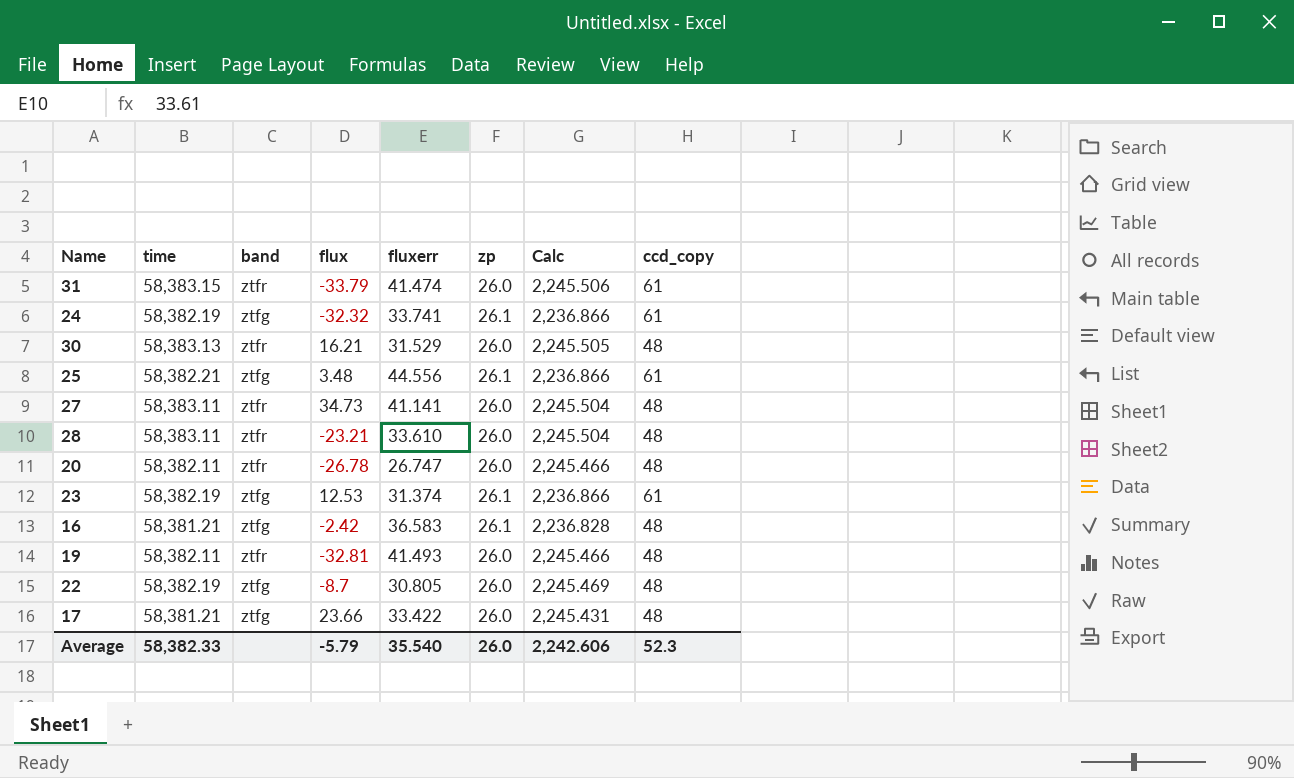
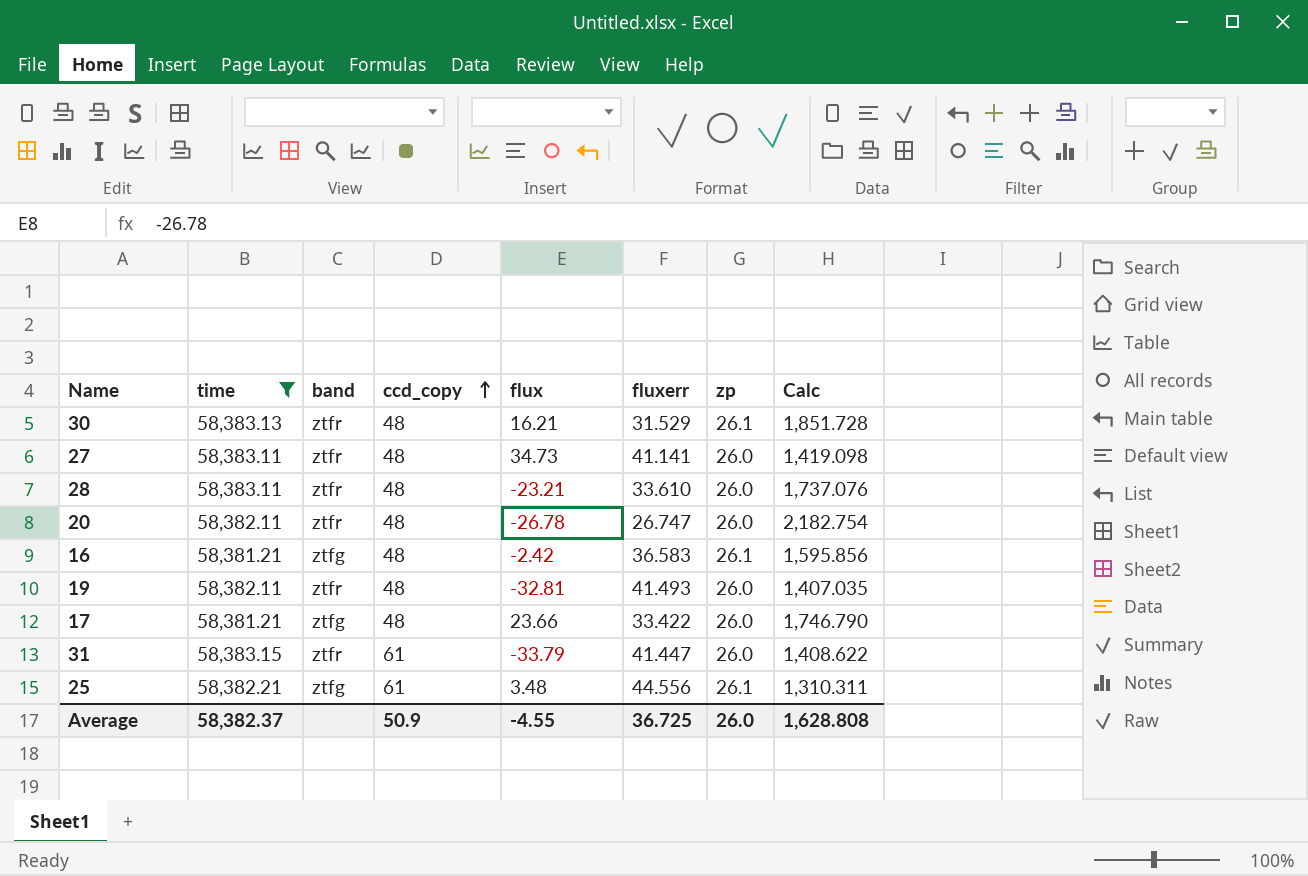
filter: none -> time != 58,382.19
row order: none -> ccd_copy ascending
column ccd_copy | position: 8 -> 4
column Calc | formula: [time] / [zp] -> [time] / [fluxerr]
30 | zp: 26.0 -> 26.1
31 | fluxerr: 41.474 -> 41.447
Average | time: 58,382.33 -> 58,382.37
Average | ccd_copy: 52.3 -> 50.9
Average | flux: -5.79 -> -4.55
Average | fluxerr: 35.540 -> 36.725
Average | Calc: 2,242.606 -> 1,628.808

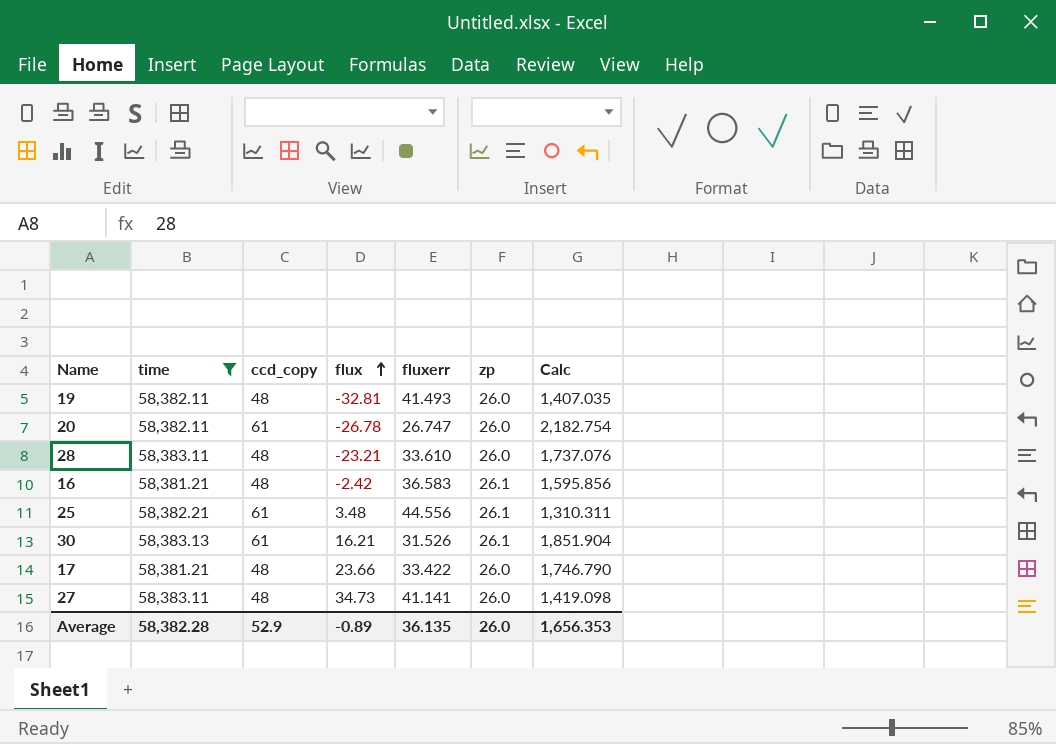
row order: ccd_copy ascending -> flux ascending
column band | position: 3 -> none
row 31: 58,383.15 | ztfr | 61 | -33.79 | 41.447 | 26.0 | 1,408.622 -> none
20 | ccd_copy: 48 -> 61
30 | ccd_copy: 48 -> 61
30 | fluxerr: 31.529 -> 31.526
30 | Calc: 1,851.728 -> 1,851.904
Average | time: 58,382.37 -> 58,382.28
Average | ccd_copy: 50.9 -> 52.9
Average | flux: -4.55 -> -0.89
Average | fluxerr: 36.725 -> 36.135
Average | Calc: 1,628.808 -> 1,656.353

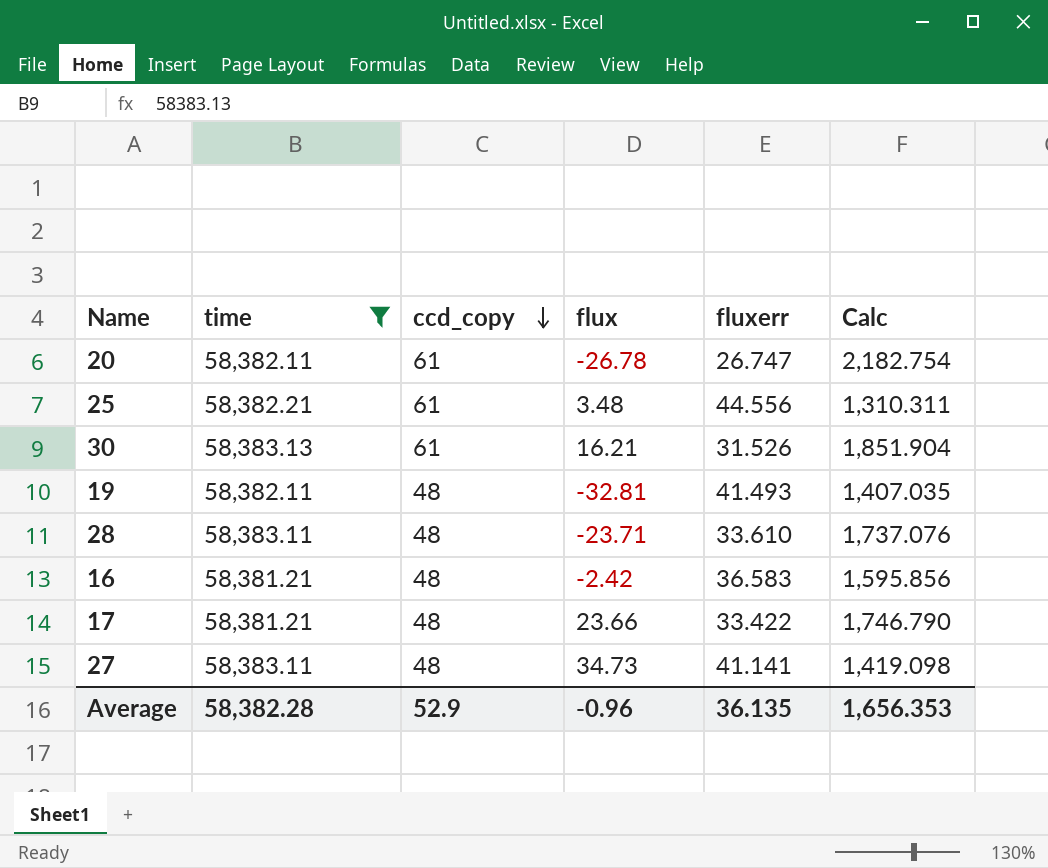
row order: flux ascending -> ccd_copy descending
column zp | position: 6 -> none
28 | flux: -23.21 -> -23.71
Average | flux: -0.89 -> -0.96

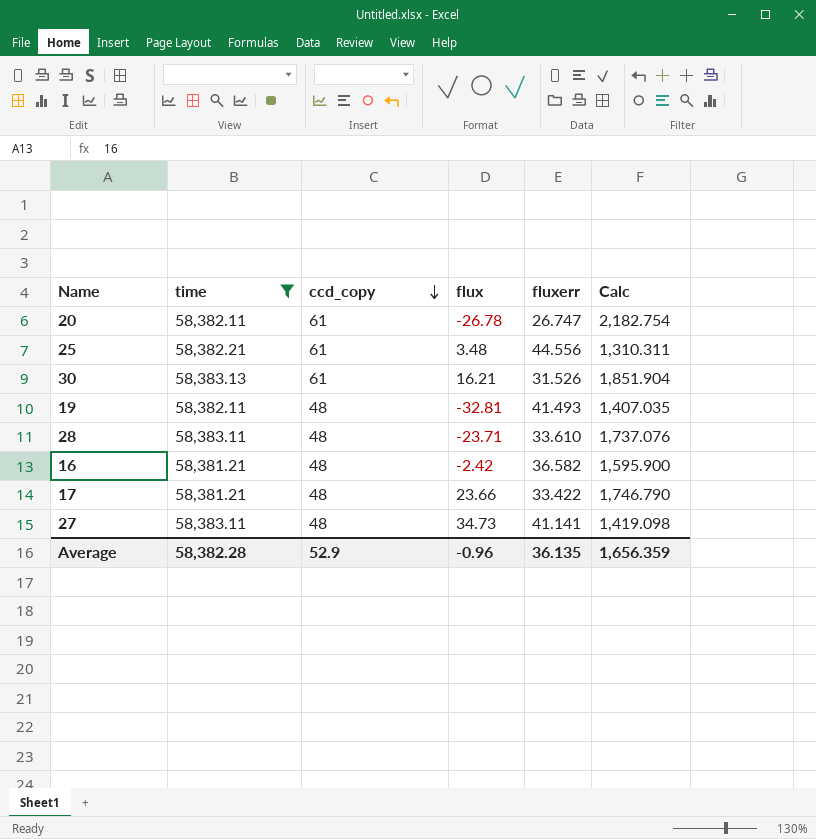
16 | fluxerr: 36.583 -> 36.582
16 | Calc: 1,595.856 -> 1,595.900
Average | Calc: 1,656.353 -> 1,656.359

